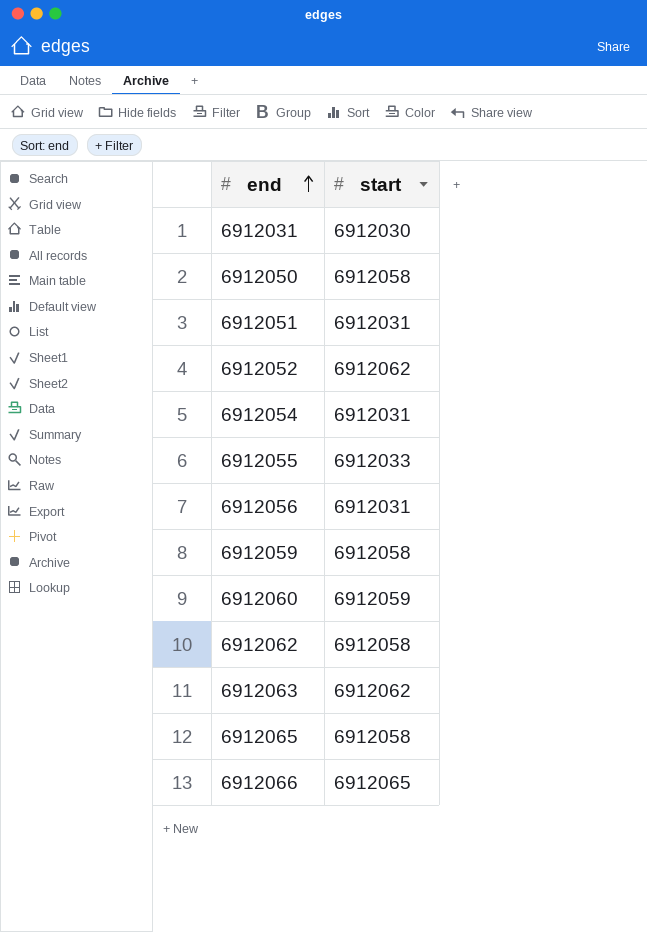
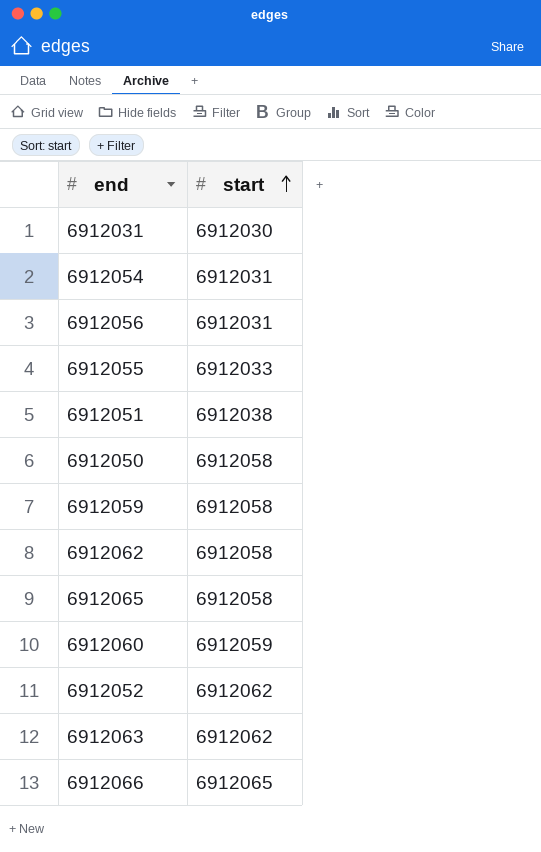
row order: end ascending -> start ascending
6912051 | start: 6912031 -> 6912038

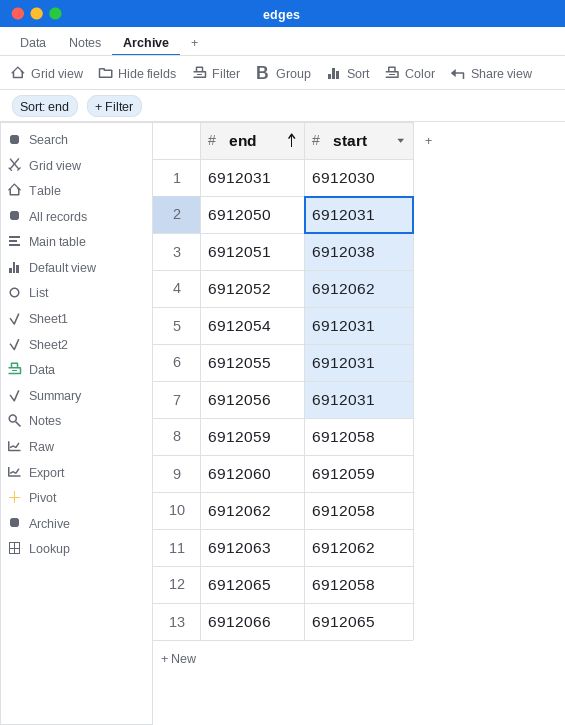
row order: start ascending -> end ascending
6912050 | start: 6912058 -> 6912031
6912055 | start: 6912033 -> 6912031

